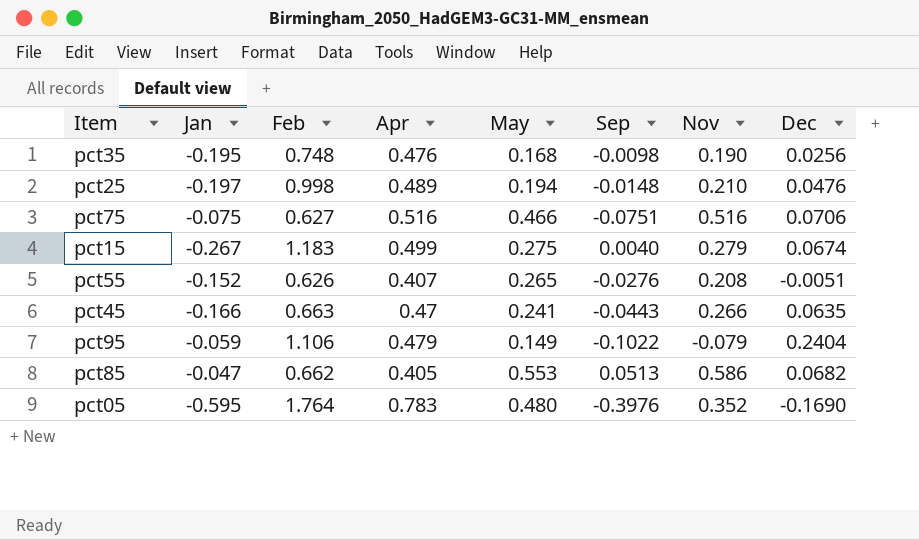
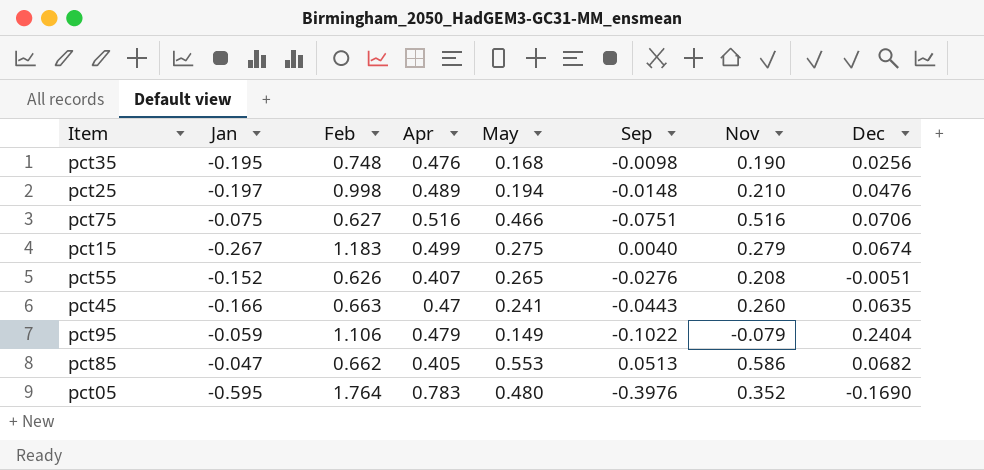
pct45 | Nov: 0.266 -> 0.260

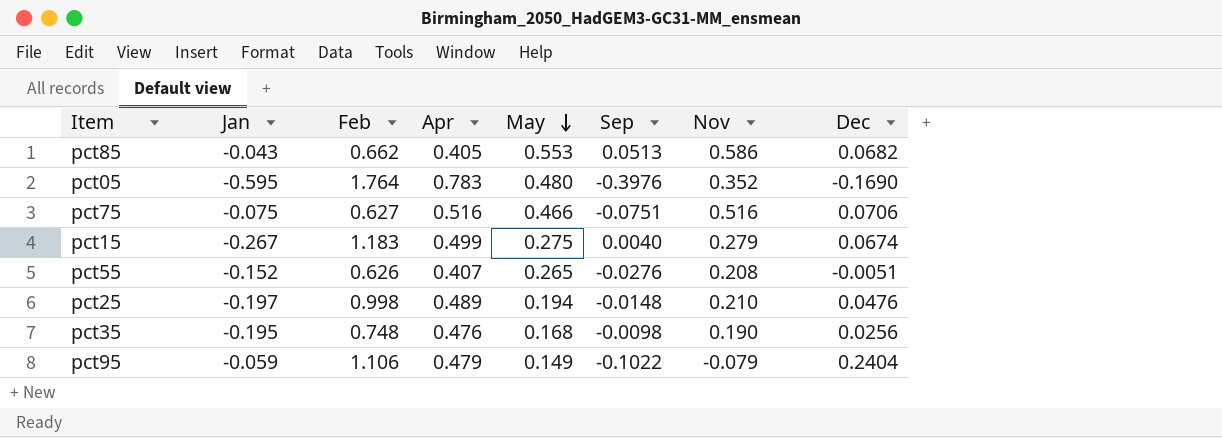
row order: none -> May descending
row pct45: -0.166 | 0.663 | 0.47 | 0.241 | -0.0443 | 0.260 | 0.0635 -> none
pct85 | Jan: -0.047 -> -0.043

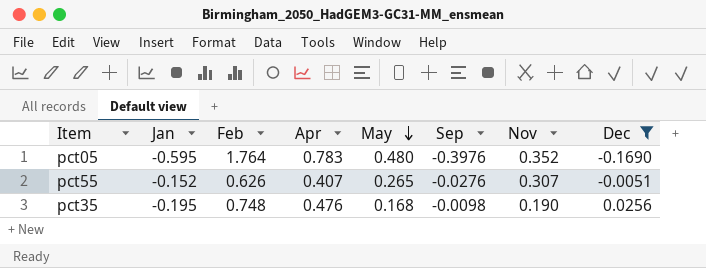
filter: none -> Dec <= 0.0256
pct55 | Nov: 0.208 -> 0.307

